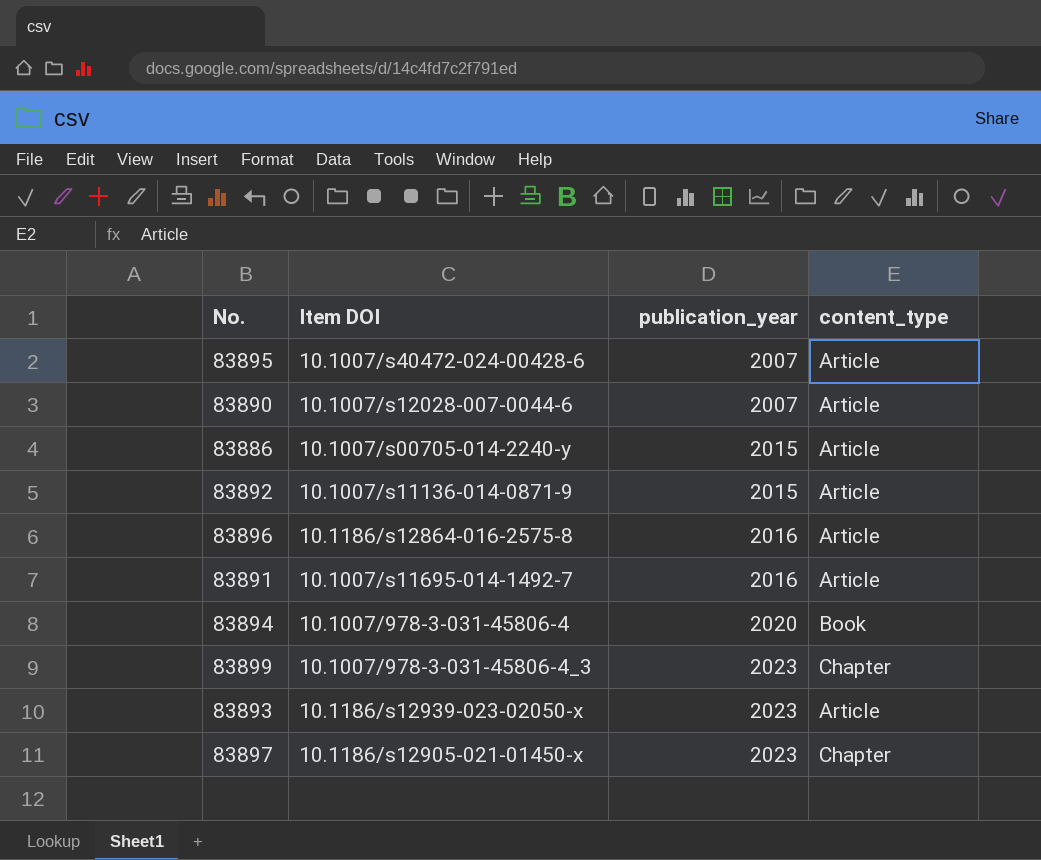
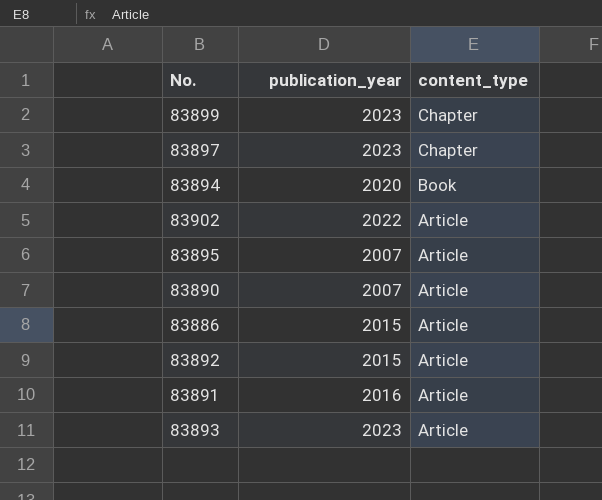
row order: publication_year ascending -> content_type descending
column Item DOI | position: 2 -> none
row 83896: 10.1186/s12864-016-2575-8 | 2016 | Article -> none
row 83902: none -> 2022 | Article

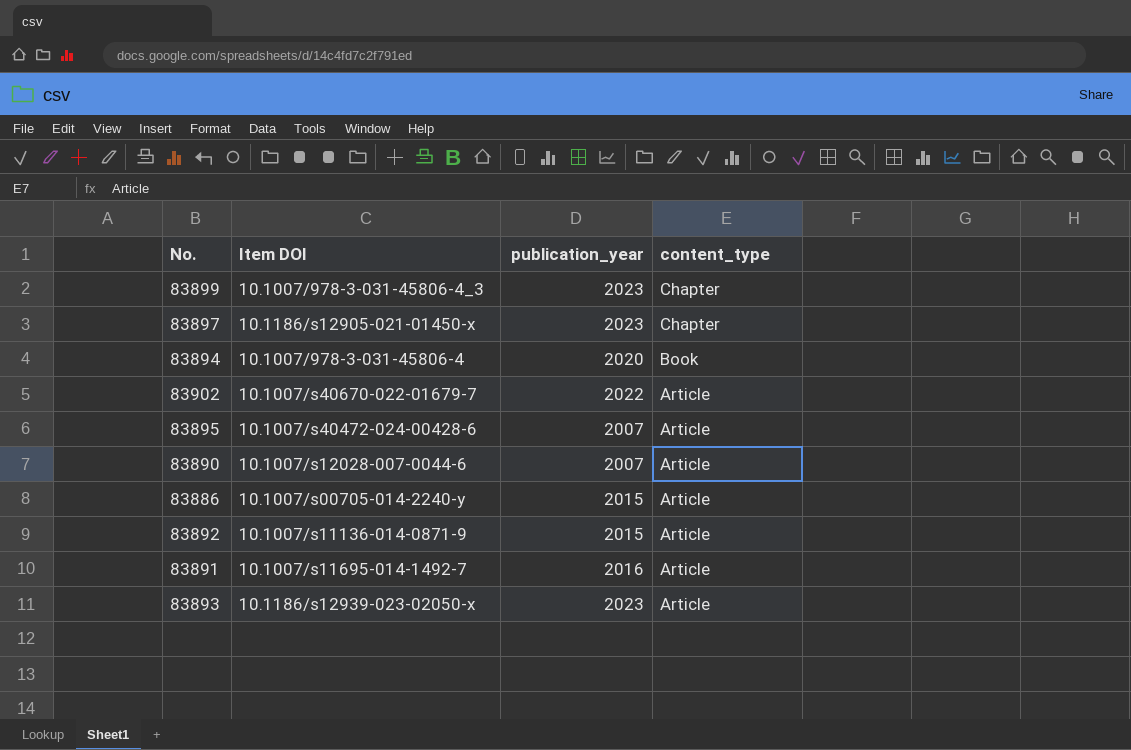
column Item DOI | position: none -> 2

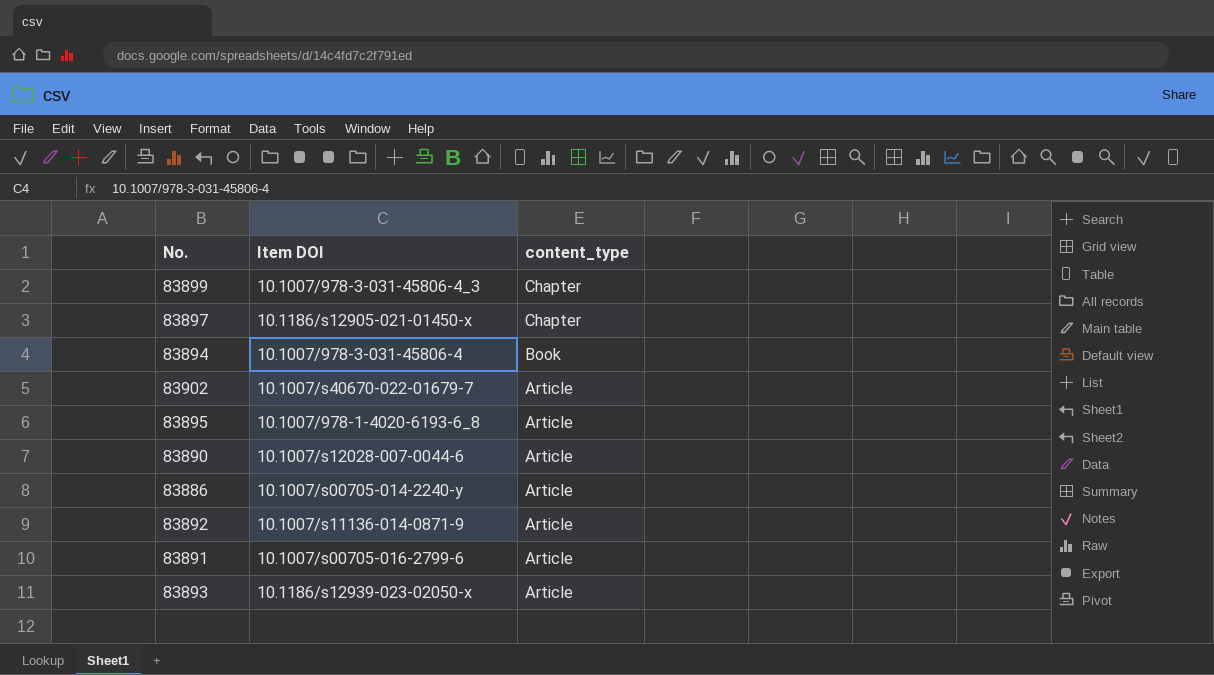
column publication_year | position: 3 -> none
83895 | Item DOI: 10.1007/s40472-024-00428-6 -> 10.1007/978-1-4020-6193-6_8
83891 | Item DOI: 10.1007/s11695-014-1492-7 -> 10.1007/s00705-016-2799-6

